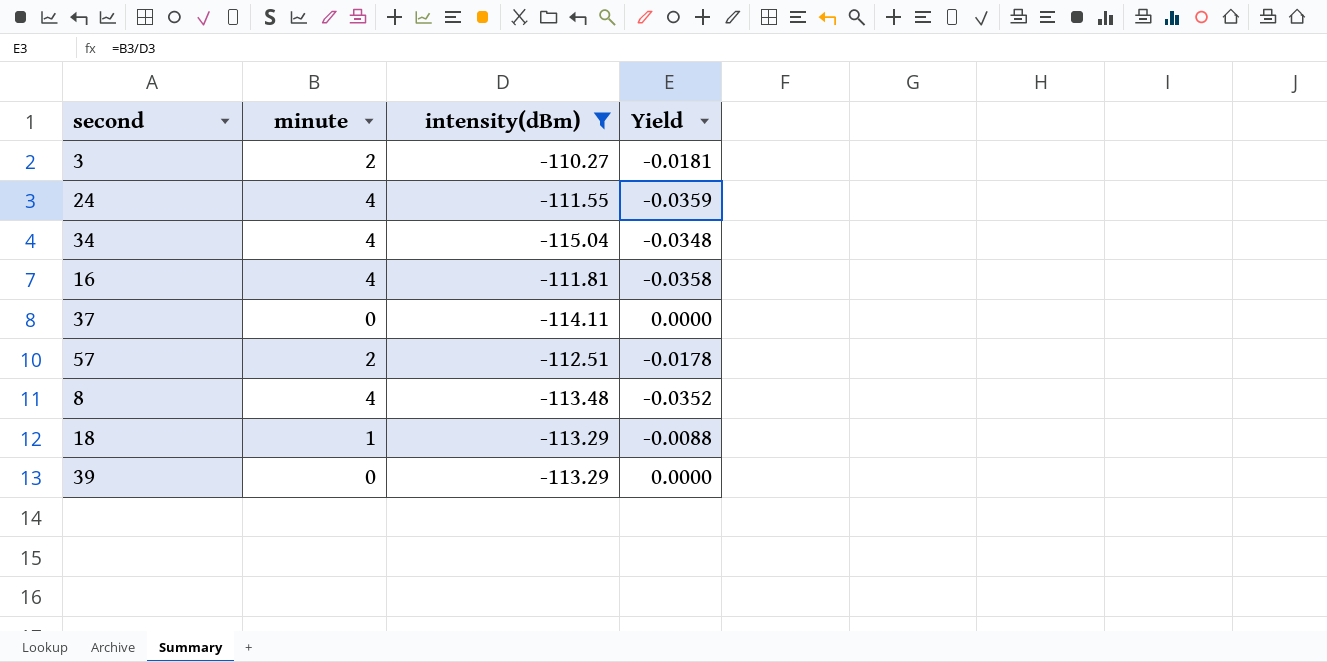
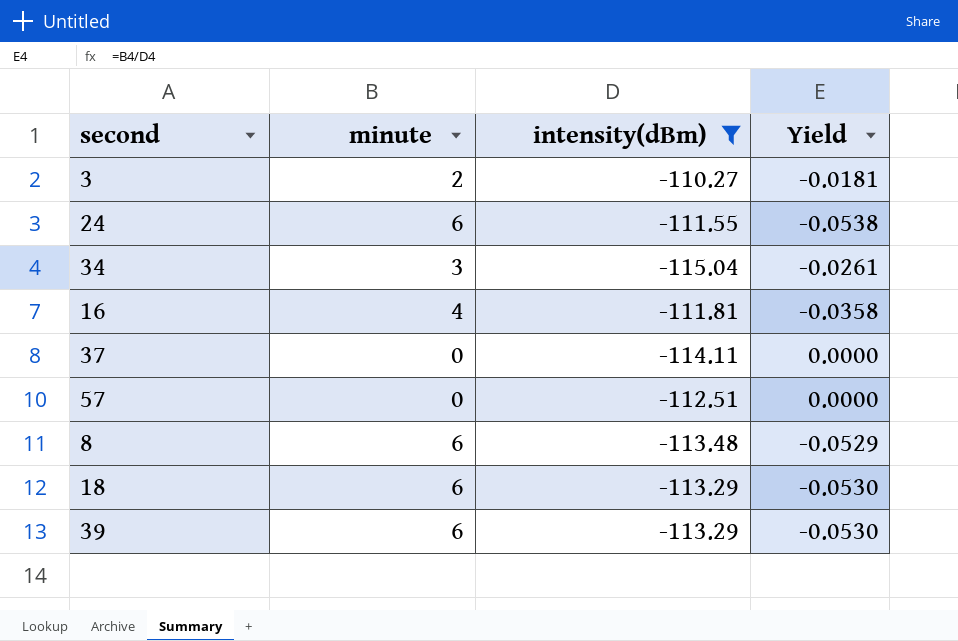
24 | minute: 4 -> 6
24 | Yield: -0.0359 -> -0.0538
34 | minute: 4 -> 3
34 | Yield: -0.0348 -> -0.0261
57 | minute: 2 -> 0
57 | Yield: -0.0178 -> 0.0000
8 | minute: 4 -> 6
8 | Yield: -0.0352 -> -0.0529
18 | minute: 1 -> 6
18 | Yield: -0.0088 -> -0.0530
39 | minute: 0 -> 6
39 | Yield: 0.0000 -> -0.0530

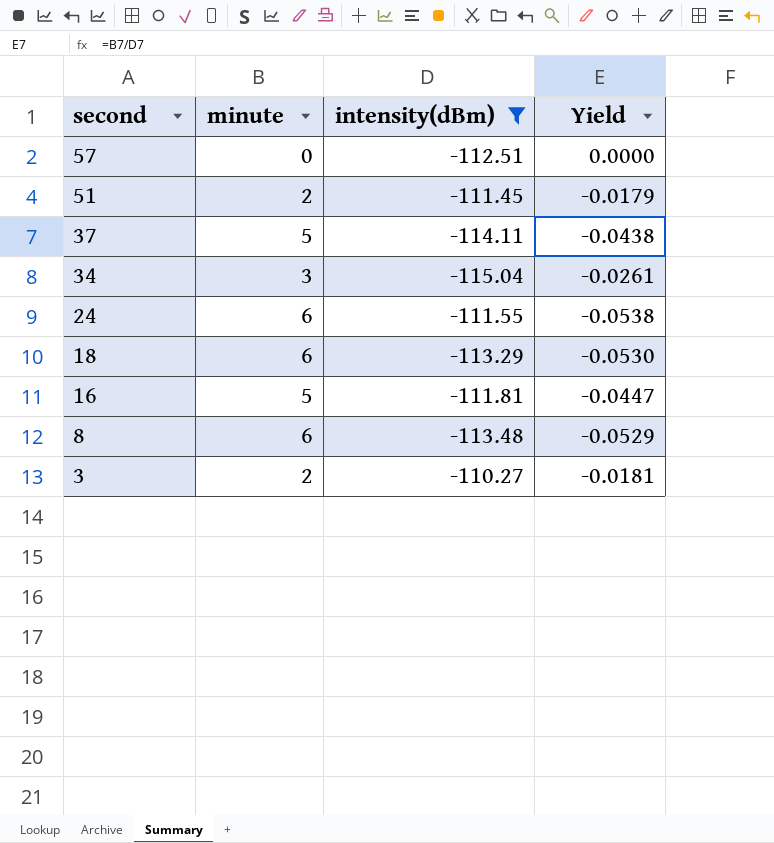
row order: none -> second descending
row 39: 6 | -113.29 | -0.0530 -> none
row 51: none -> 2 | -111.45 | -0.0179
37 | minute: 0 -> 5
37 | Yield: 0.0000 -> -0.0438
16 | minute: 4 -> 5
16 | Yield: -0.0358 -> -0.0447

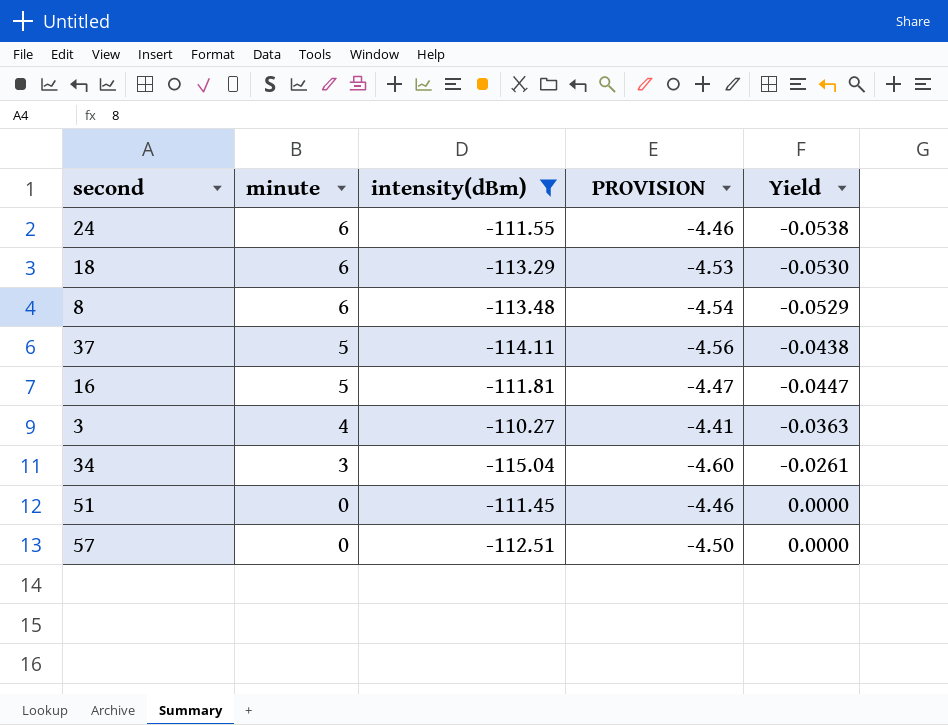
row order: second descending -> minute descending
column PROVISION | formula: none -> [intensity(dBm)] * 0.04
3 | minute: 2 -> 4
3 | Yield: -0.0181 -> -0.0363
51 | minute: 2 -> 0
51 | Yield: -0.0179 -> 0.0000

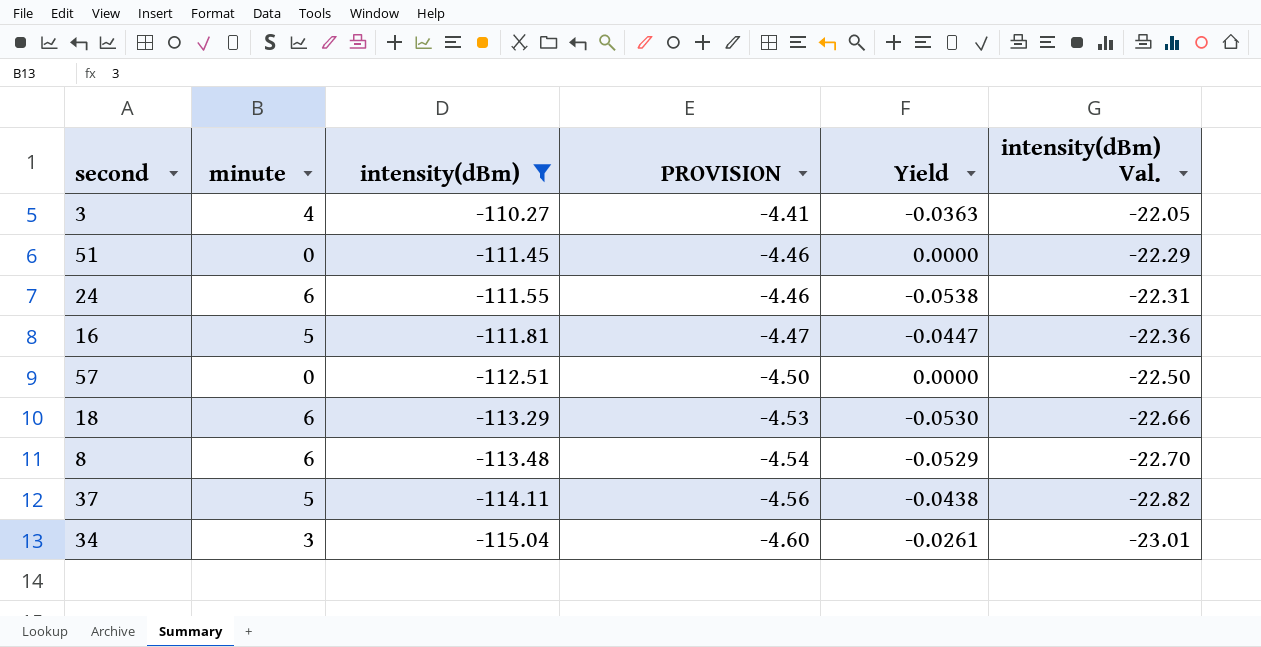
row order: minute descending -> intensity(dBm) descending
column intensity(dBm) Val. | formula: none -> [intensity(dBm)] * 0.2

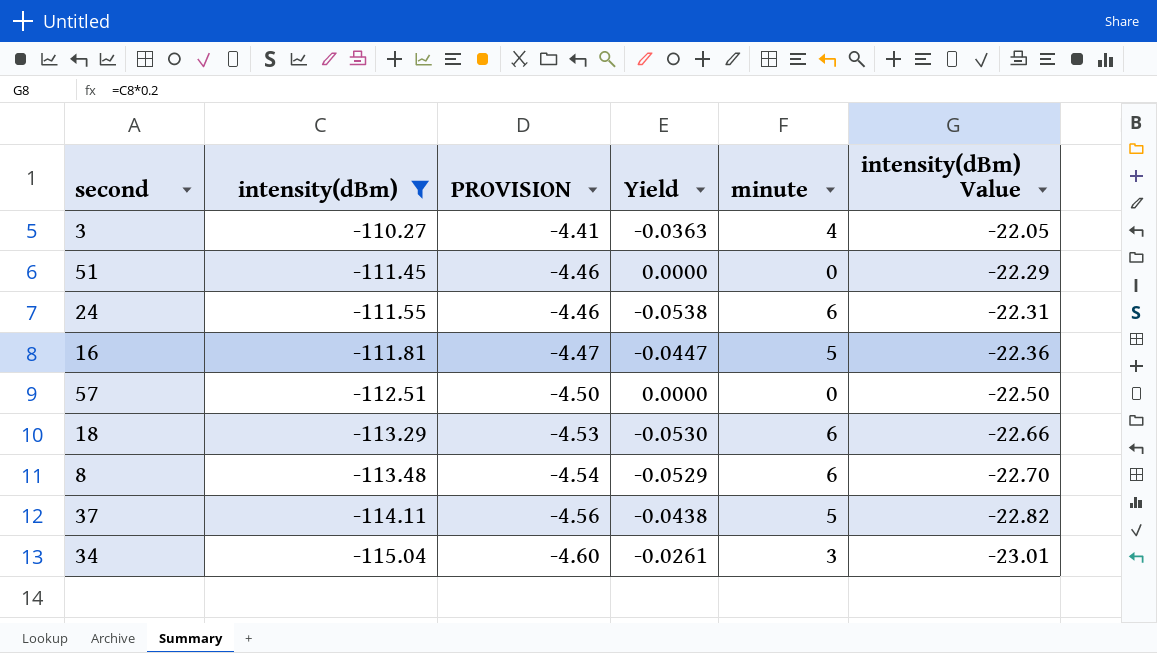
column minute | position: 2 -> 5
column name: intensity(dBm) Val. -> intensity(dBm) Value

